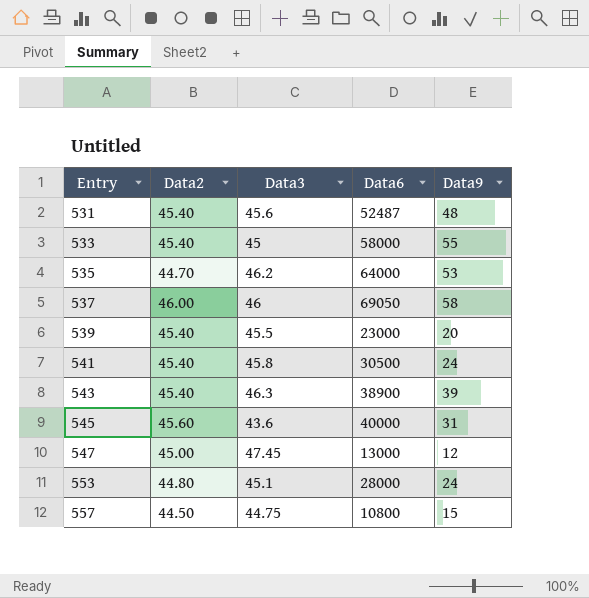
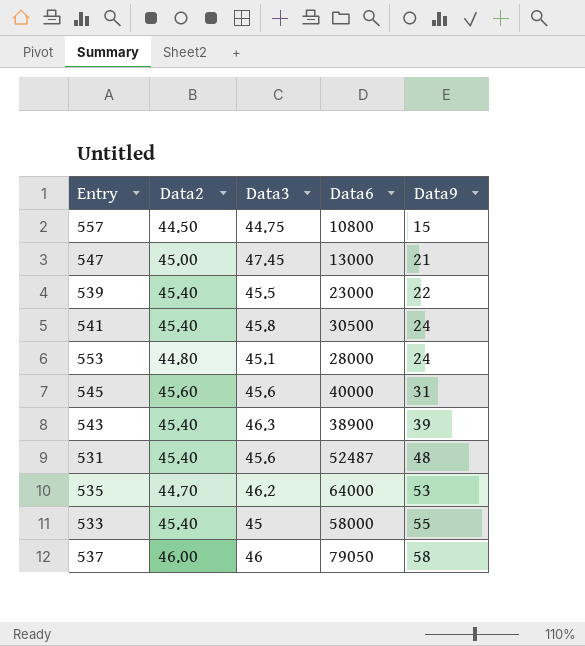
row order: Entry ascending -> Data9 ascending
547 | Data9: 12 -> 21
539 | Data9: 20 -> 22
545 | Data3: 43.6 -> 45.6
537 | Data6: 69050 -> 79050

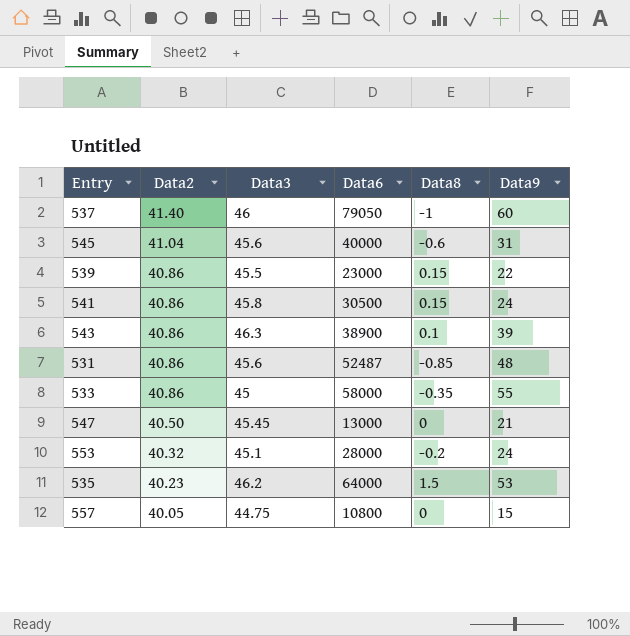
row order: Data9 ascending -> Data2 descending
column Data8 | position: none -> 5
537 | Data2: 46.00 -> 41.40
537 | Data9: 58 -> 60
545 | Data2: 45.60 -> 41.04
539 | Data2: 45.40 -> 40.86
541 | Data2: 45.40 -> 40.86
543 | Data2: 45.40 -> 40.86
531 | Data2: 45.40 -> 40.86
533 | Data2: 45.40 -> 40.86
547 | Data2: 45.00 -> 40.50
547 | Data3: 47.45 -> 45.45
553 | Data2: 44.80 -> 40.32
535 | Data2: 44.70 -> 40.23
557 | Data2: 44.50 -> 40.05

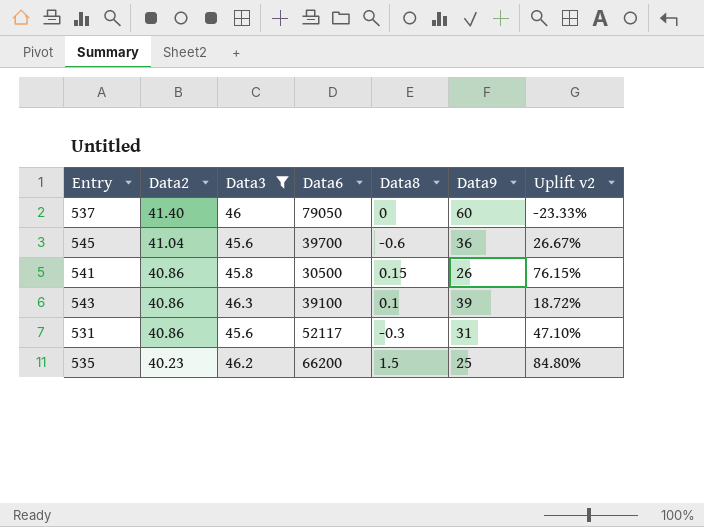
filter: none -> Data3 >= 45.6
column Uplift v2 | formula: none -> ([Data3] - [Data9]) / [Data9]
537 | Data8: -1 -> 0
545 | Data6: 40000 -> 39700
545 | Data9: 31 -> 36
541 | Data9: 24 -> 26
543 | Data6: 38900 -> 39100
531 | Data6: 52487 -> 52117
531 | Data8: -0.85 -> -0.3
531 | Data9: 48 -> 31
535 | Data6: 64000 -> 66200
535 | Data9: 53 -> 25

